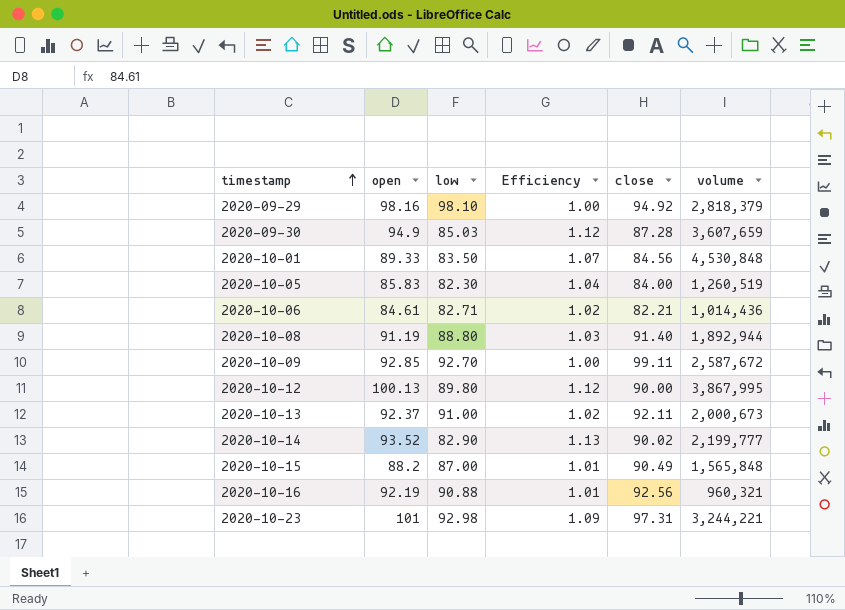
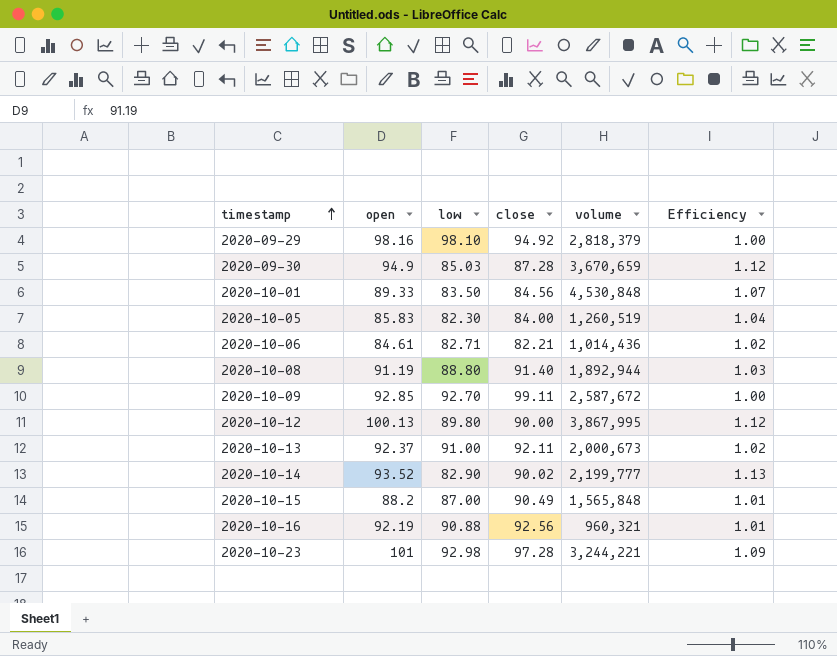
column Efficiency | position: 4 -> 6
2020-09-30 | volume: 3,607,659 -> 3,670,659
2020-10-23 | close: 97.31 -> 97.28

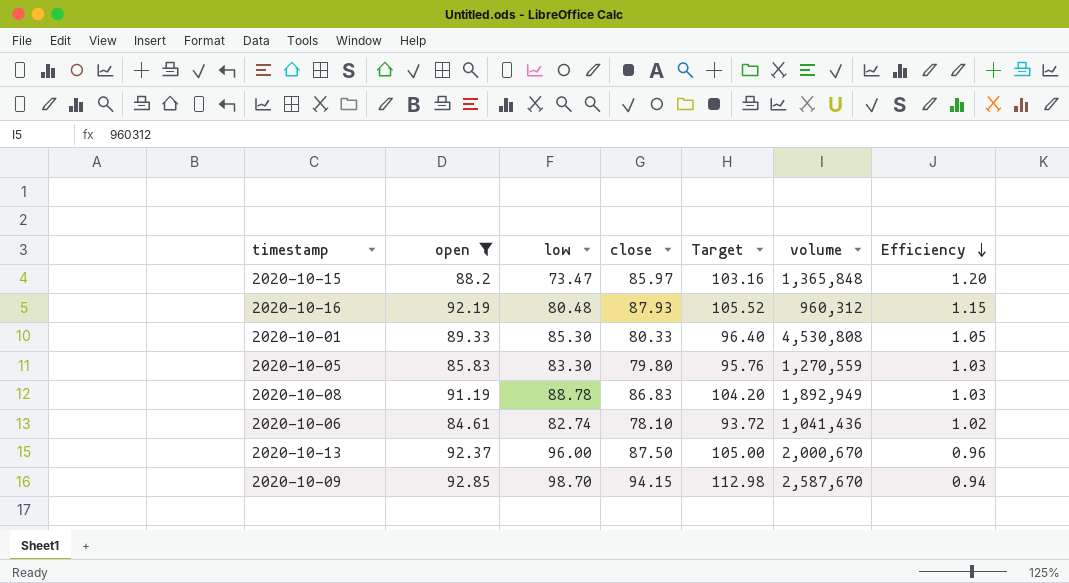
filter: none -> open <= 92.85
row order: timestamp ascending -> Efficiency descending
column Target | formula: none -> [close] * 1.2
2020-10-15 | low: 87.00 -> 73.47
2020-10-15 | close: 90.49 -> 85.97
2020-10-15 | volume: 1,565,848 -> 1,365,848
2020-10-15 | Efficiency: 1.01 -> 1.20
2020-10-16 | low: 90.88 -> 80.48
2020-10-16 | close: 92.56 -> 87.93
2020-10-16 | volume: 960,321 -> 960,312
2020-10-16 | Efficiency: 1.01 -> 1.15
2020-10-01 | low: 83.50 -> 85.30
2020-10-01 | close: 84.56 -> 80.33
2020-10-01 | volume: 4,530,848 -> 4,530,808
2020-10-01 | Efficiency: 1.07 -> 1.05
2020-10-05 | low: 82.30 -> 83.30
2020-10-05 | close: 84.00 -> 79.80
2020-10-05 | volume: 1,260,519 -> 1,270,559
2020-10-05 | Efficiency: 1.04 -> 1.03
2020-10-08 | low: 88.80 -> 88.78
2020-10-08 | close: 91.40 -> 86.83
2020-10-08 | volume: 1,892,944 -> 1,892,949
2020-10-06 | low: 82.71 -> 82.74
2020-10-06 | close: 82.21 -> 78.10
2020-10-06 | volume: 1,014,436 -> 1,041,436
2020-10-13 | low: 91.00 -> 96.00
2020-10-13 | close: 92.11 -> 87.50
2020-10-13 | volume: 2,000,673 -> 2,000,670
2020-10-13 | Efficiency: 1.02 -> 0.96
2020-10-09 | low: 92.70 -> 98.70
2020-10-09 | close: 99.11 -> 94.15
2020-10-09 | volume: 2,587,672 -> 2,587,670
2020-10-09 | Efficiency: 1.00 -> 0.94

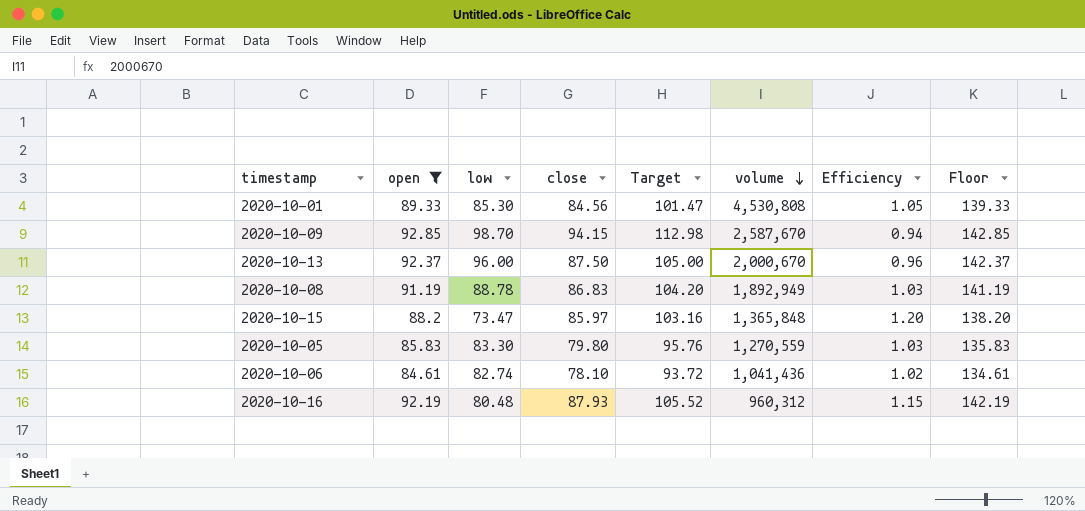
row order: Efficiency descending -> volume descending
column Floor | formula: none -> [open] + 50
2020-10-01 | close: 80.33 -> 84.56
2020-10-01 | Target: 96.40 -> 101.47

